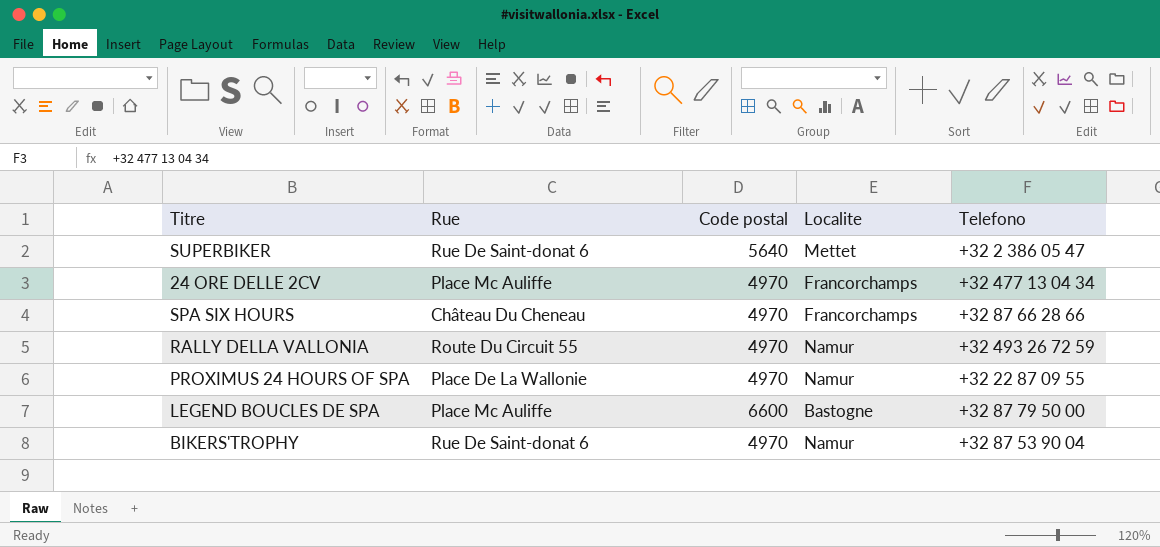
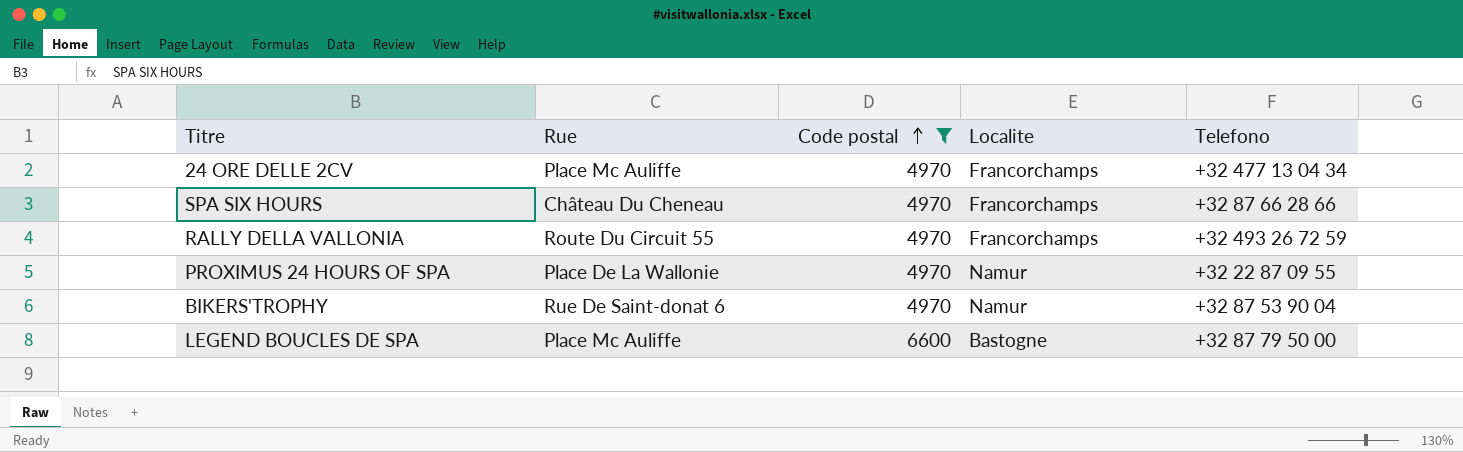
filter: none -> Code postal != 5640
row order: none -> Code postal ascending
RALLY DELLA VALLONIA | Localite: Namur -> Francorchamps

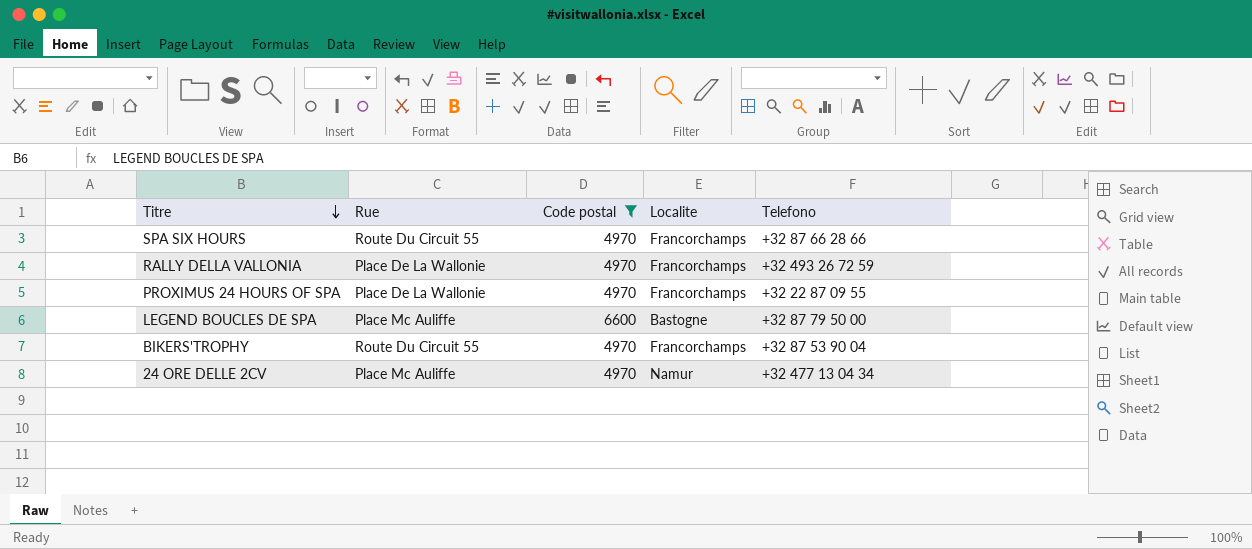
row order: Code postal ascending -> Titre descending
SPA SIX HOURS | Rue: Château Du Cheneau -> Route Du Circuit 55
RALLY DELLA VALLONIA | Rue: Route Du Circuit 55 -> Place De La Wallonie
PROXIMUS 24 HOURS OF SPA | Localite: Namur -> Francorchamps
BIKERS'TROPHY | Rue: Rue De Saint-donat 6 -> Route Du Circuit 55
BIKERS'TROPHY | Localite: Namur -> Francorchamps
24 ORE DELLE 2CV | Localite: Francorchamps -> Namur

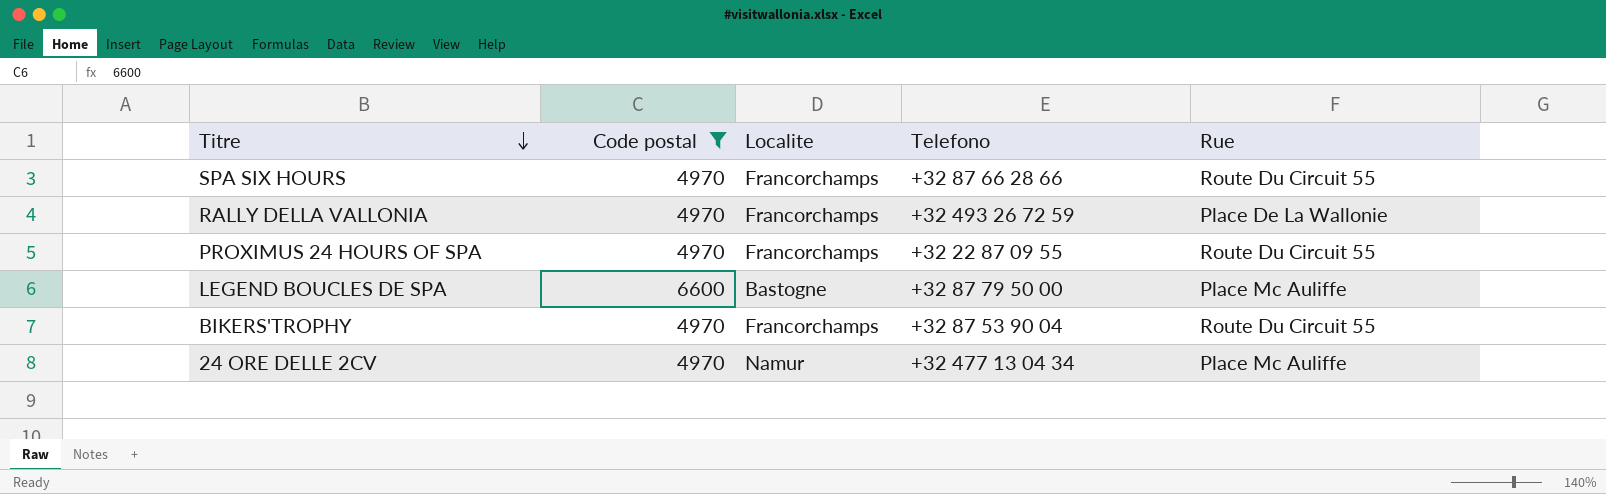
column Rue | position: 2 -> 5
PROXIMUS 24 HOURS OF SPA | Rue: Place De La Wallonie -> Route Du Circuit 55

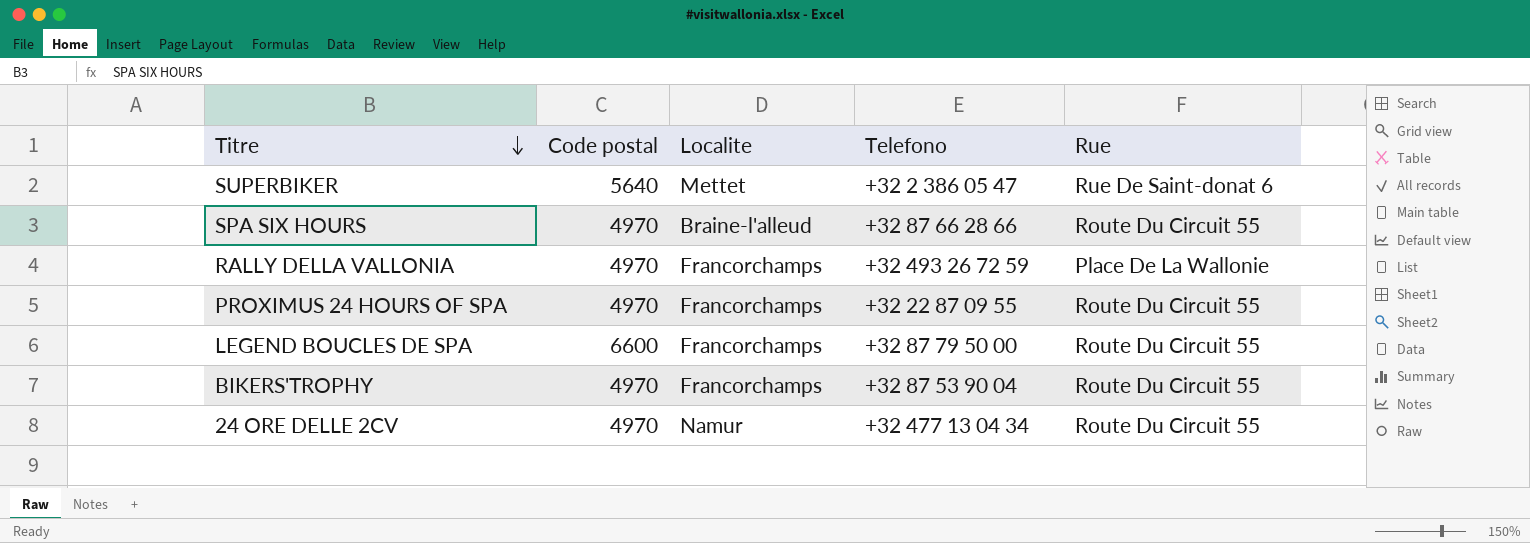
filter: Code postal != 5640 -> none
SPA SIX HOURS | Localite: Francorchamps -> Braine-l'alleud
LEGEND BOUCLES DE SPA | Localite: Bastogne -> Francorchamps
LEGEND BOUCLES DE SPA | Rue: Place Mc Auliffe -> Route Du Circuit 55
24 ORE DELLE 2CV | Rue: Place Mc Auliffe -> Route Du Circuit 55

